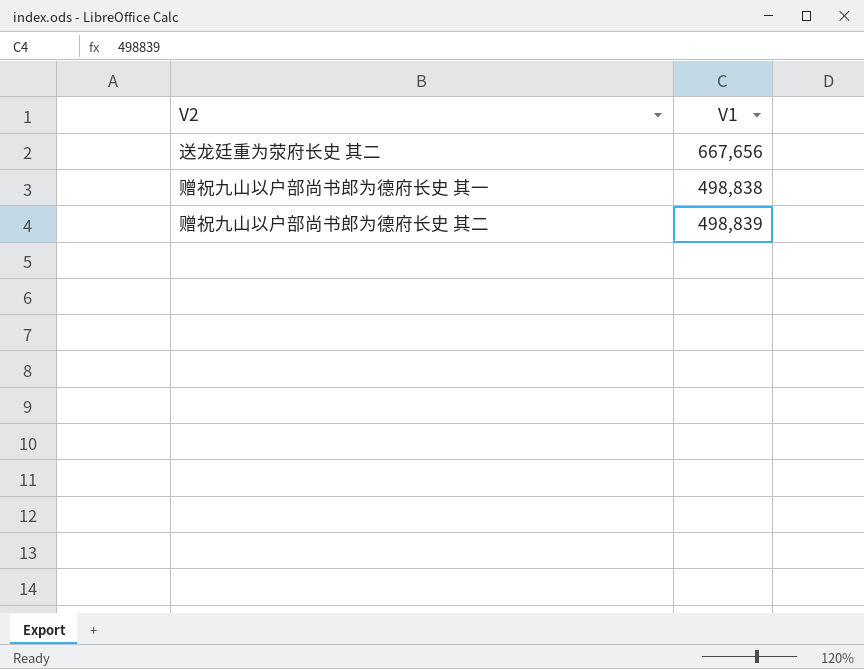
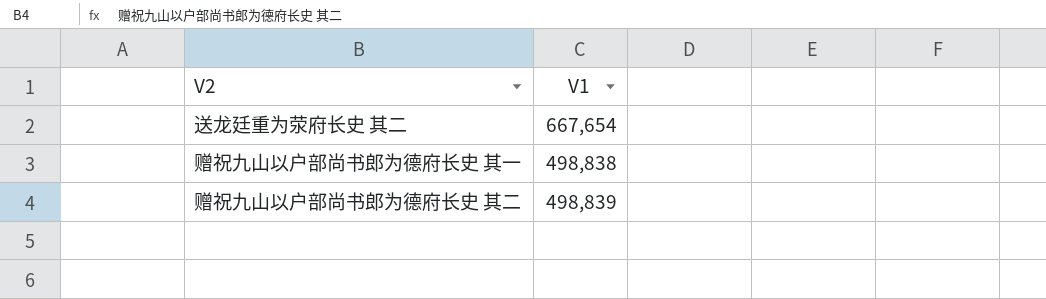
送龙廷重为荥府长史 其二 | V1: 667,656 -> 667,654

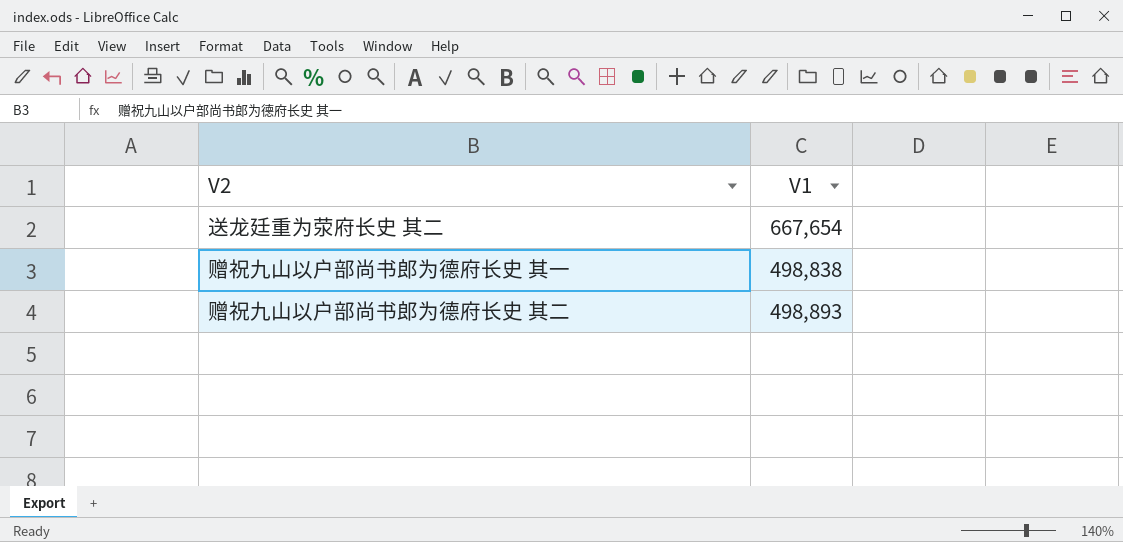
赠祝九山以户部尚书郎为德府长史 其二 | V1: 498,839 -> 498,893

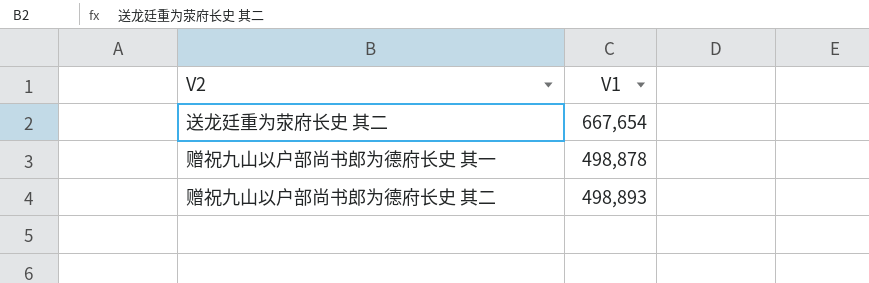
赠祝九山以户部尚书郎为德府长史 其一 | V1: 498,838 -> 498,878

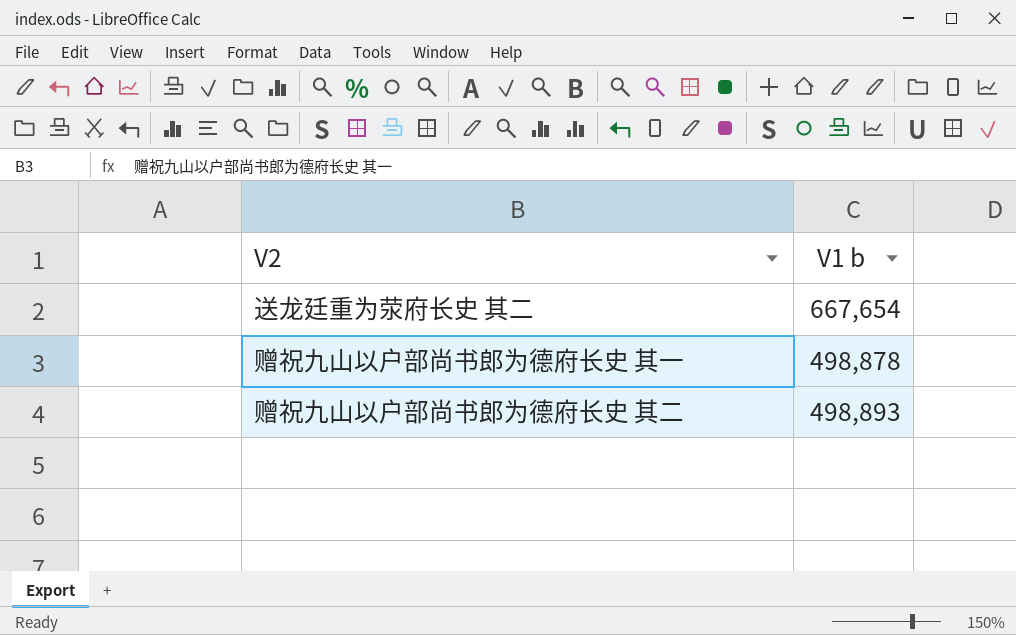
column name: V1 -> V1 b

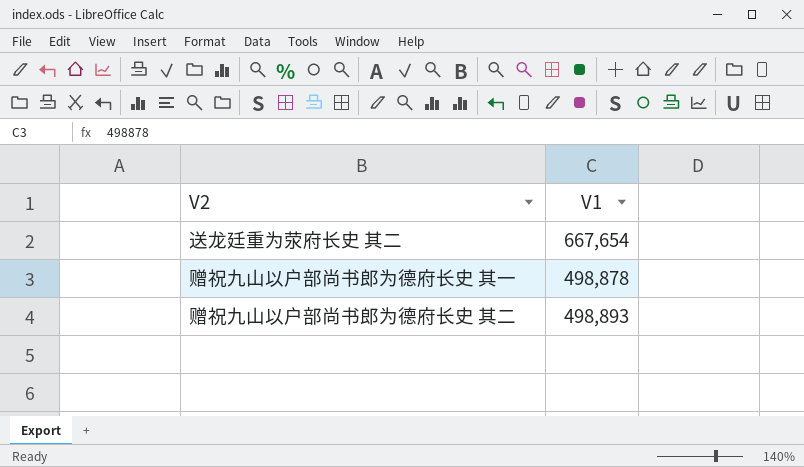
column name: V1 b -> V1

